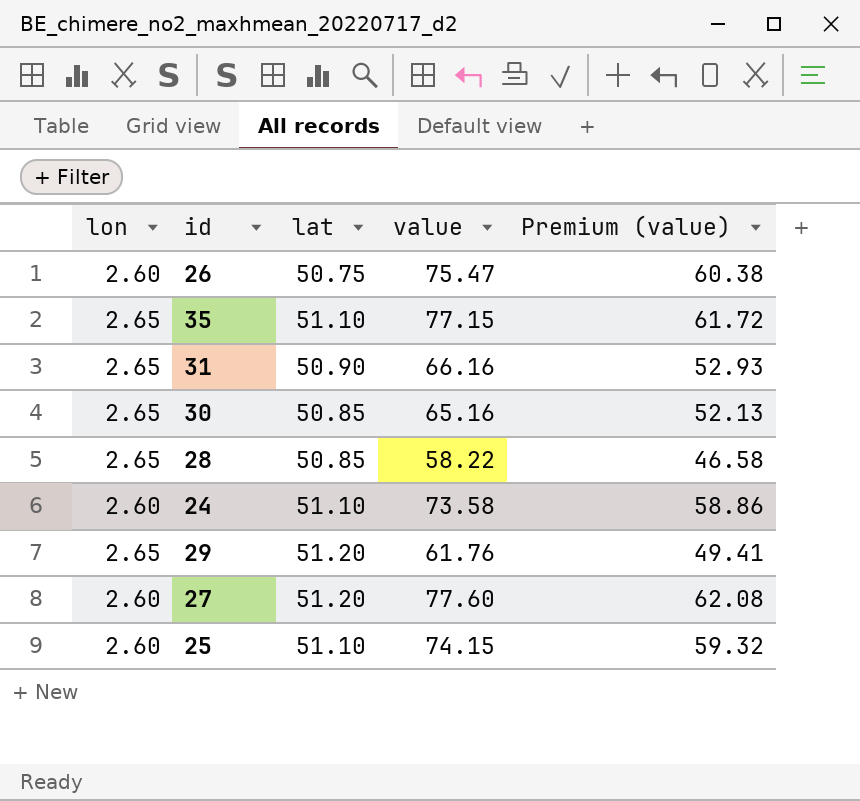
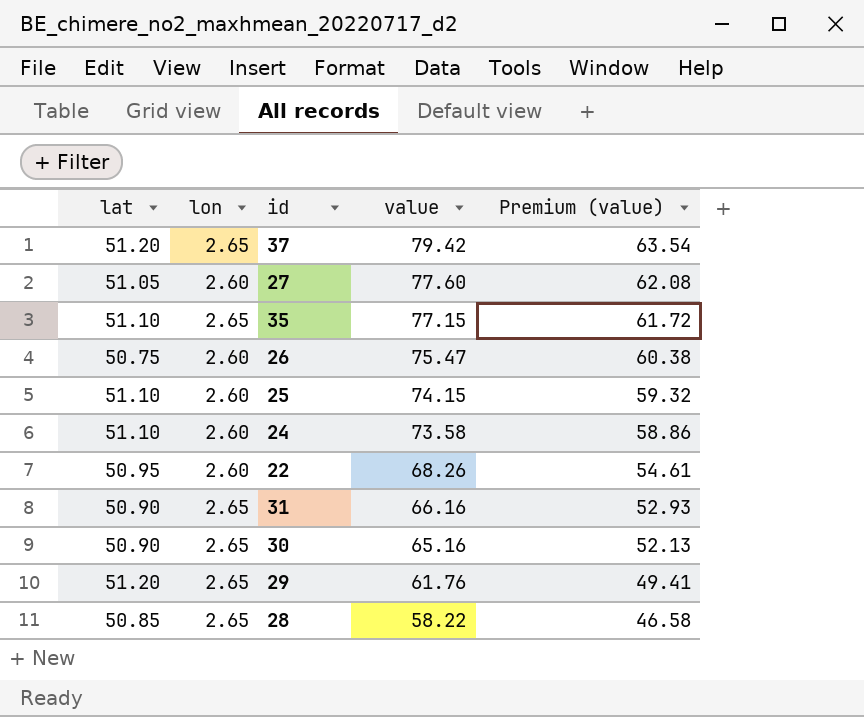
row order: none -> value descending
column lat | position: 3 -> 1
row 37: none -> 51.20 | 2.65 | 79.42 | 63.54
27 | lat: 51.20 -> 51.05
row 22: none -> 50.95 | 2.60 | 68.26 | 54.61
30 | lat: 50.85 -> 50.90

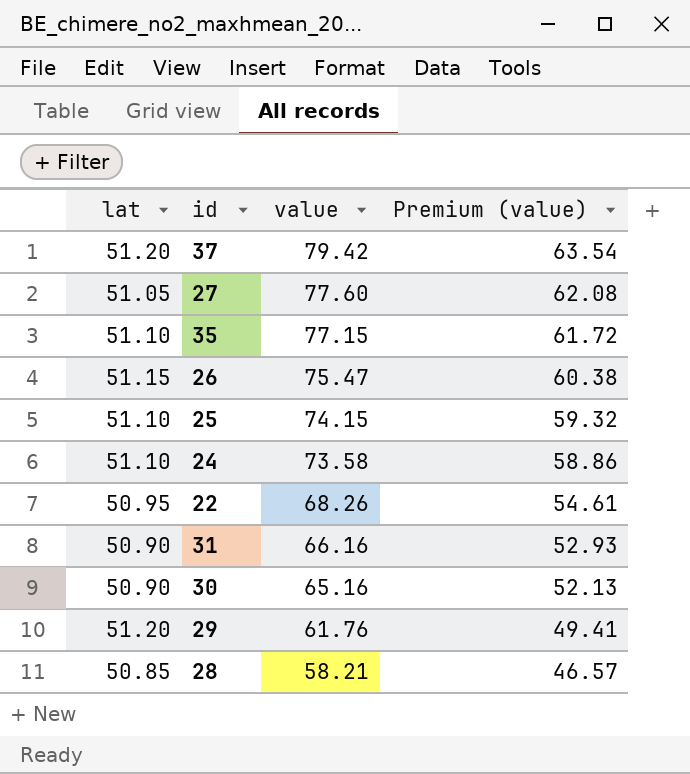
column lon | position: 2 -> none
26 | lat: 50.75 -> 51.15
28 | value: 58.22 -> 58.21
28 | Premium (value): 46.58 -> 46.57

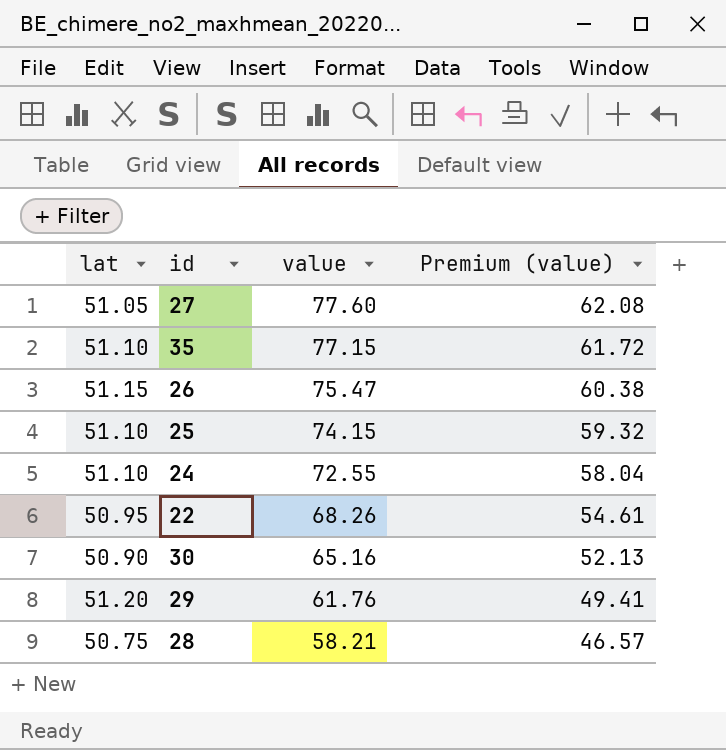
row 37: 51.20 | 79.42 | 63.54 -> none
row 31: 50.90 | 66.16 | 52.93 -> none
24 | value: 73.58 -> 72.55
24 | Premium (value): 58.86 -> 58.04
28 | lat: 50.85 -> 50.75

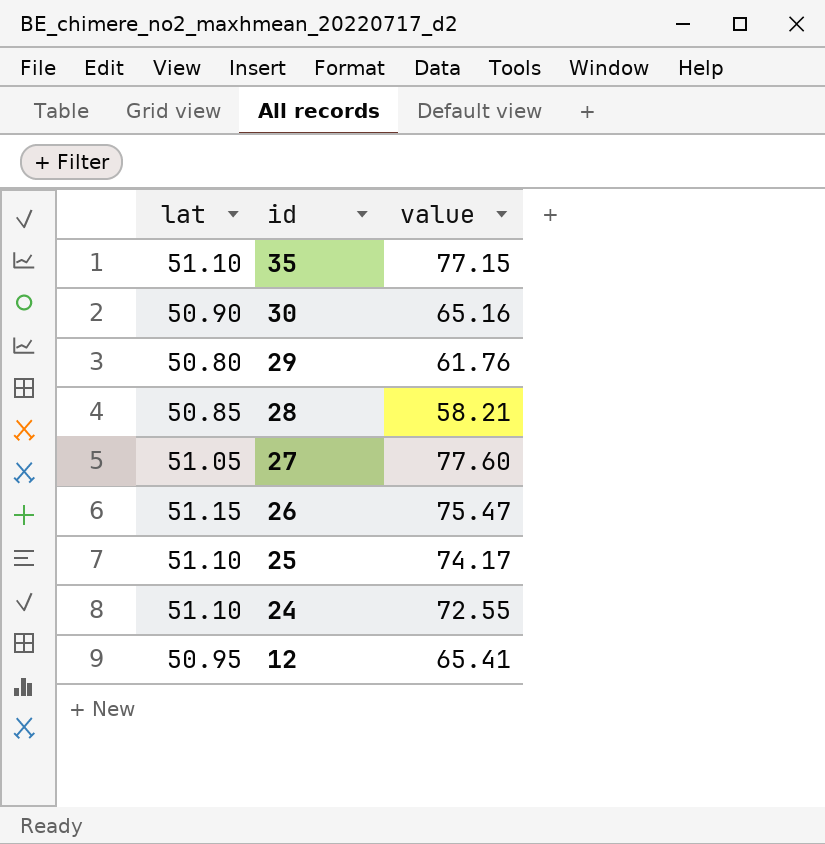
row order: value descending -> id descending
column Premium (value) | formula: [value] * 0.8 -> none
row 22: 50.95 | 68.26 | 54.61 -> none
29 | lat: 51.20 -> 50.80
28 | lat: 50.75 -> 50.85
25 | value: 74.15 -> 74.17
row 12: none -> 50.95 | 65.41

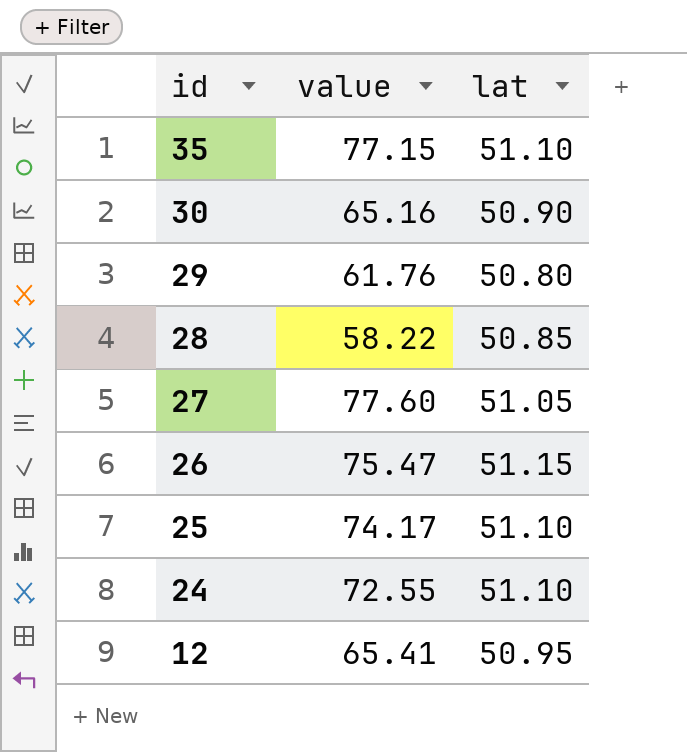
column lat | position: 1 -> 3
28 | value: 58.21 -> 58.22

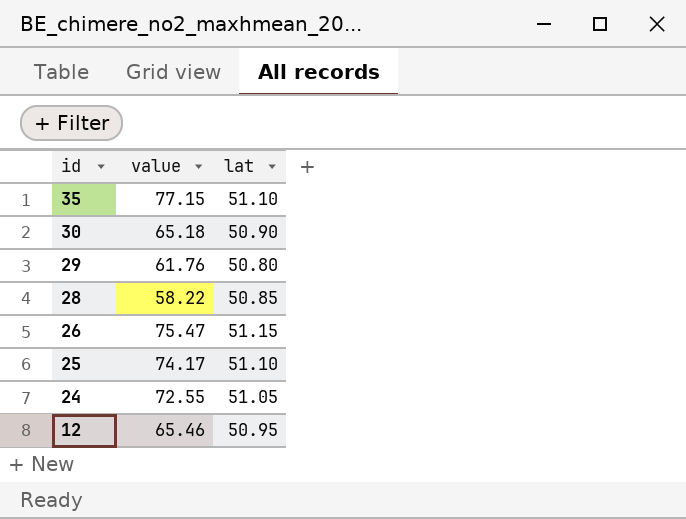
row 27: 77.60 | 51.05 -> none
30 | value: 65.16 -> 65.18
24 | lat: 51.10 -> 51.05
12 | value: 65.41 -> 65.46

